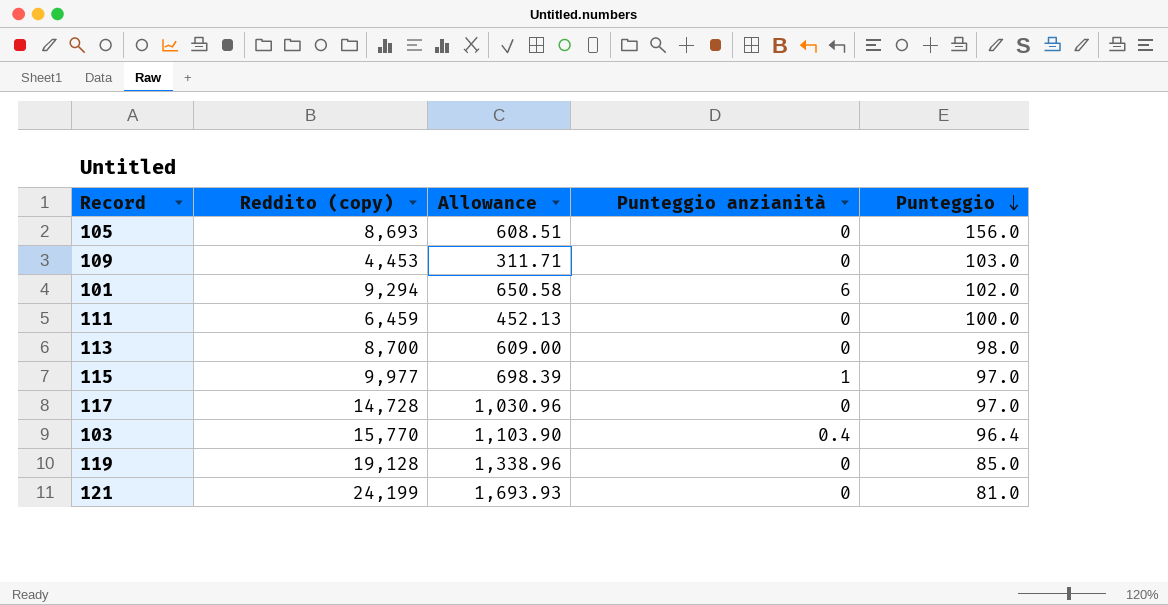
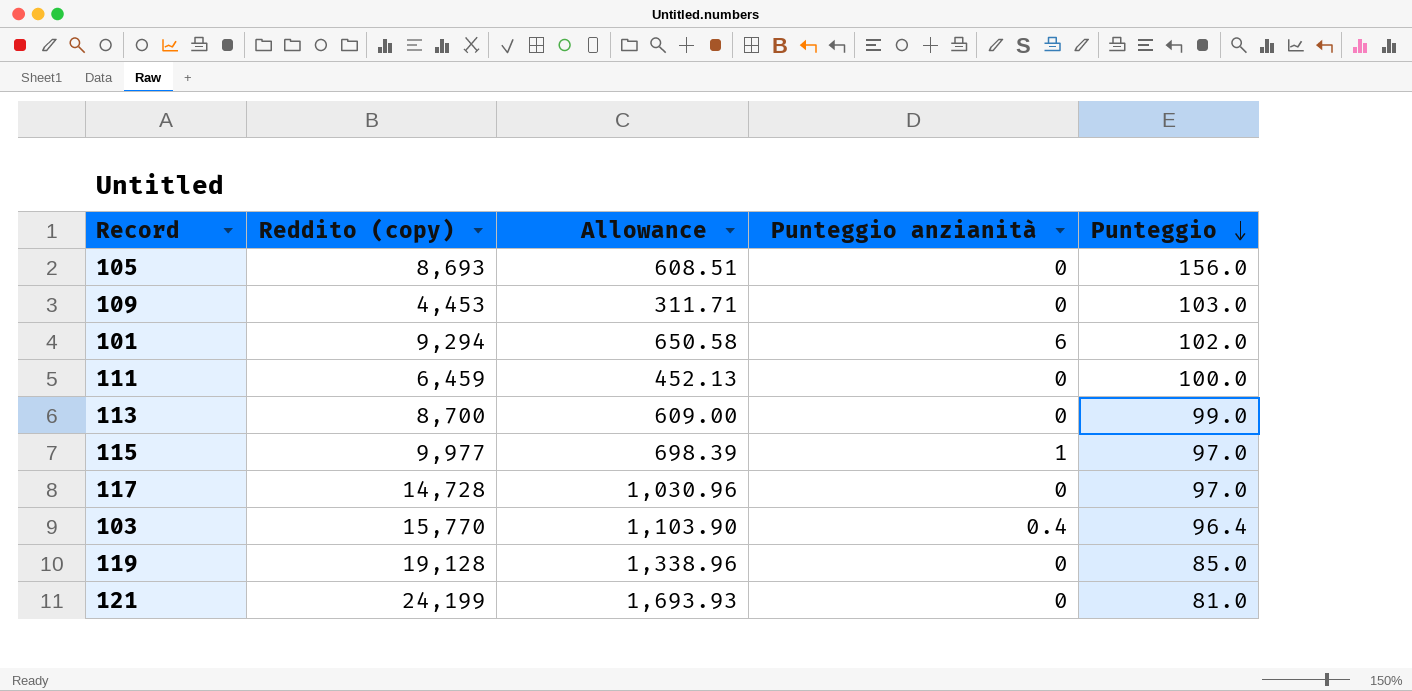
113 | Punteggio: 98.0 -> 99.0

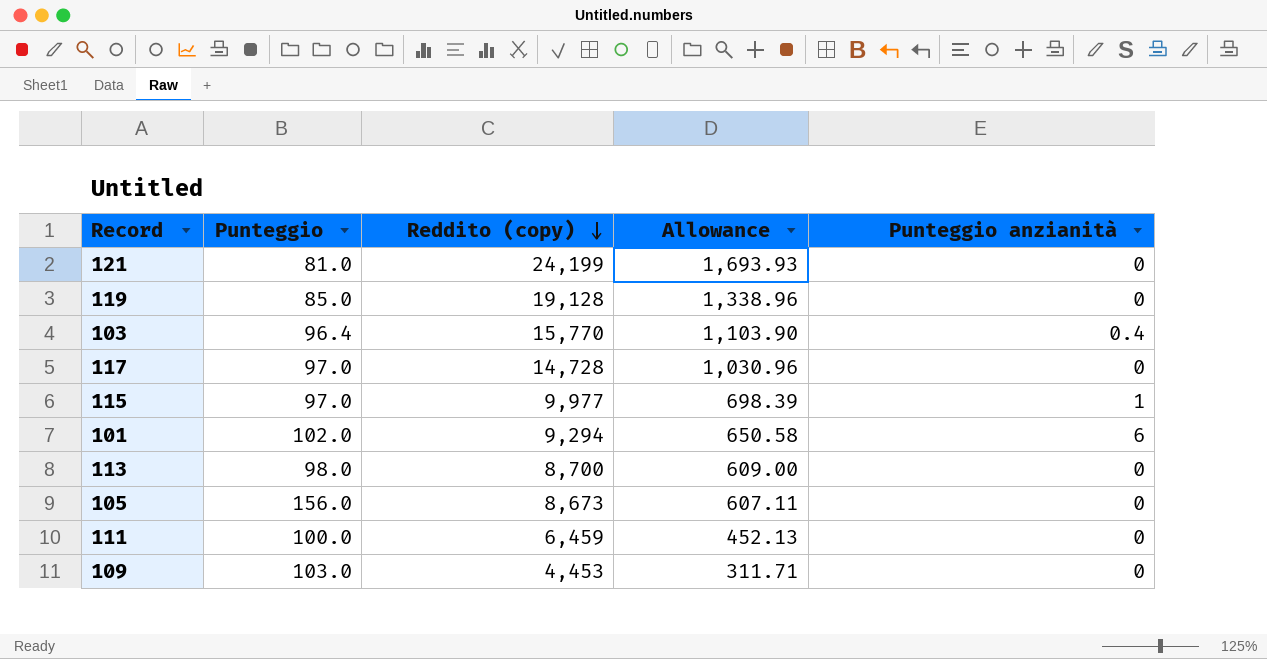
row order: Punteggio descending -> Reddito (copy) descending
column Punteggio | position: 5 -> 2
113 | Punteggio: 99.0 -> 98.0
105 | Reddito (copy): 8,693 -> 8,673
105 | Allowance: 608.51 -> 607.11

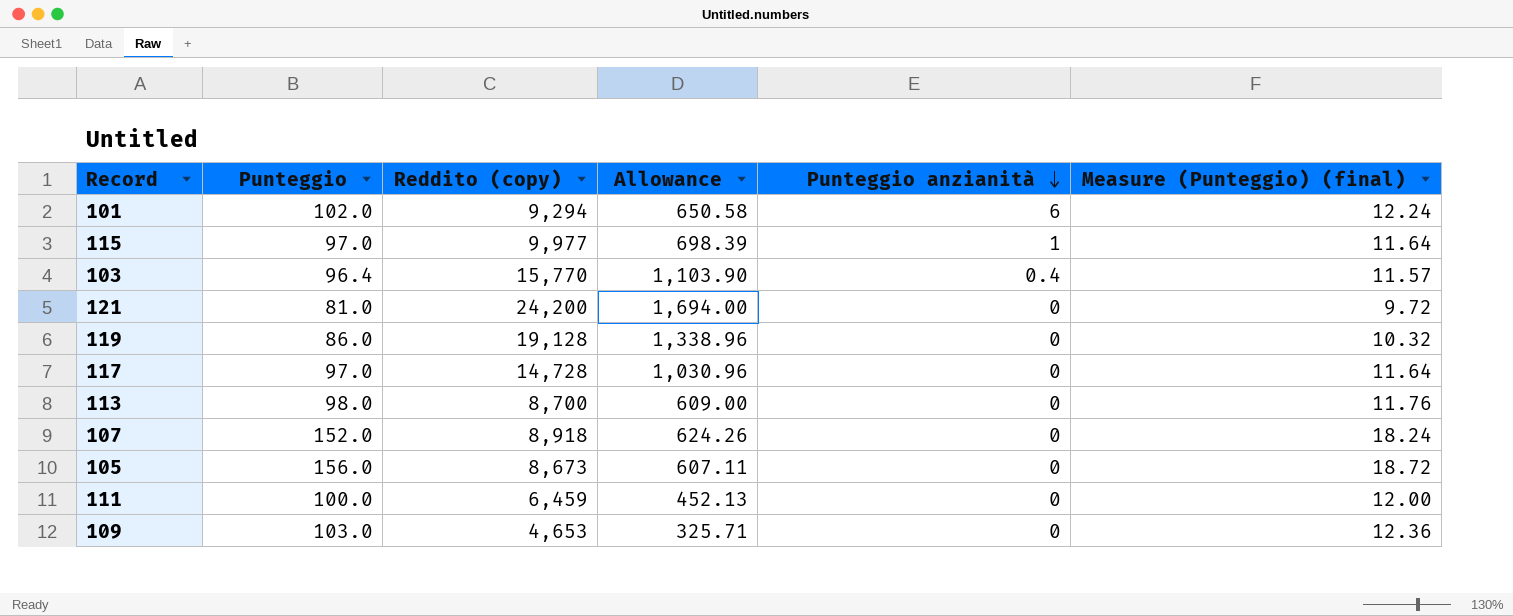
row order: Reddito (copy) descending -> Punteggio anzianità descending
column Measure (Punteggio) (final) | formula: none -> [Punteggio] * 0.12
121 | Reddito (copy): 24,199 -> 24,200
121 | Allowance: 1,693.93 -> 1,694.00
119 | Punteggio: 85.0 -> 86.0
row 107: none -> 152.0 | 8,918 | 624.26 | 0 | 18.24
109 | Reddito (copy): 4,453 -> 4,653
109 | Allowance: 311.71 -> 325.71

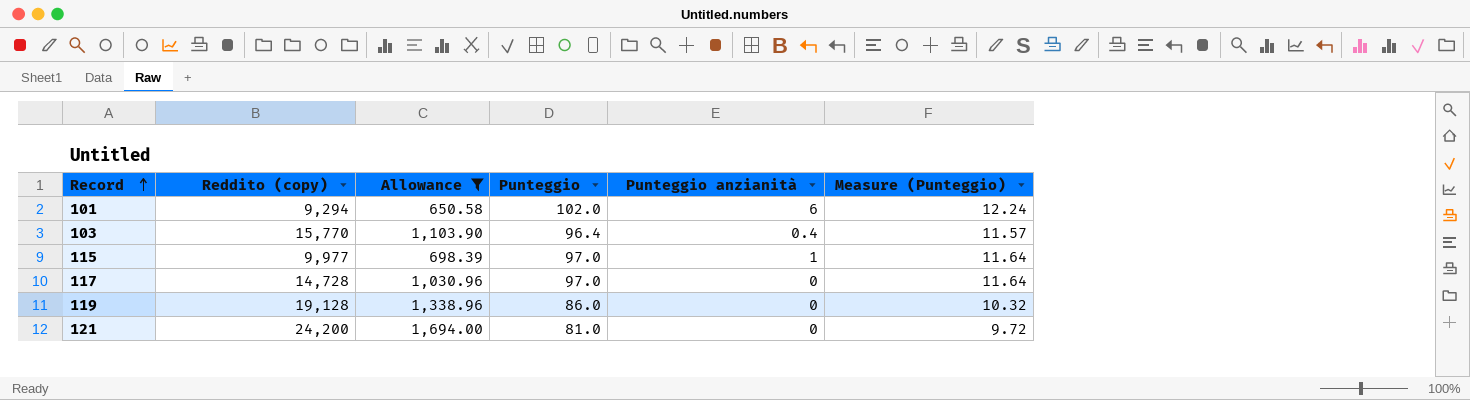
filter: none -> Allowance >= 650.58
row order: Punteggio anzianità descending -> Record ascending
column Punteggio | position: 2 -> 4
column name: Measure (Punteggio) (final) -> Measure (Punteggio)

